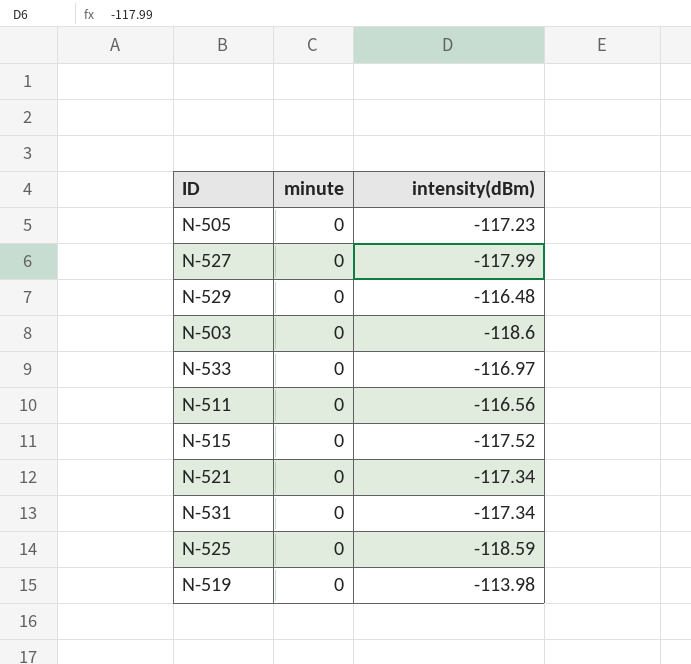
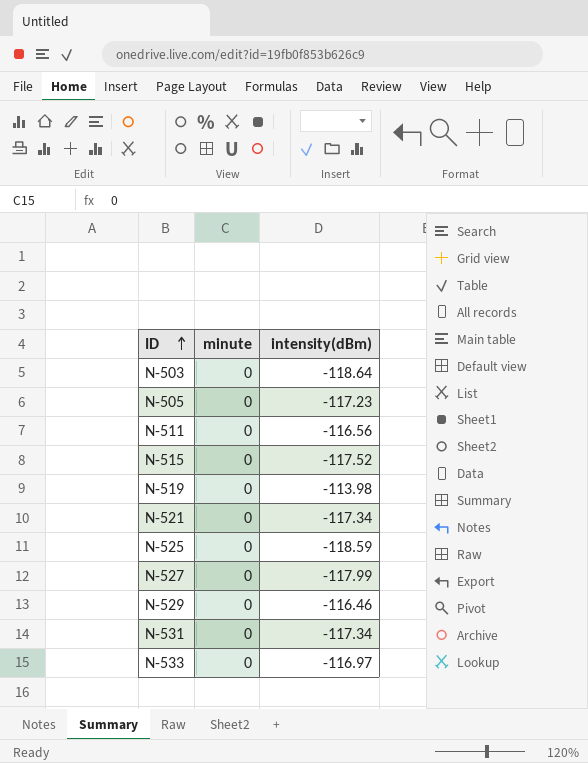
row order: none -> ID ascending
N-503 | intensity(dBm): -118.6 -> -118.64
N-529 | intensity(dBm): -116.48 -> -116.46

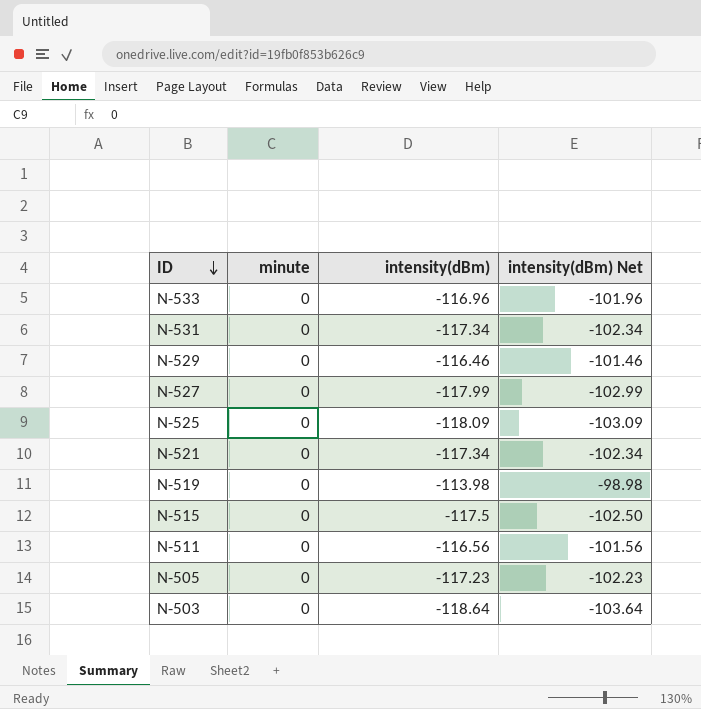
row order: ID ascending -> ID descending
column intensity(dBm) Net | formula: none -> [intensity(dBm)] + 15
N-533 | intensity(dBm): -116.97 -> -116.96
N-525 | intensity(dBm): -118.59 -> -118.09
N-515 | intensity(dBm): -117.52 -> -117.5

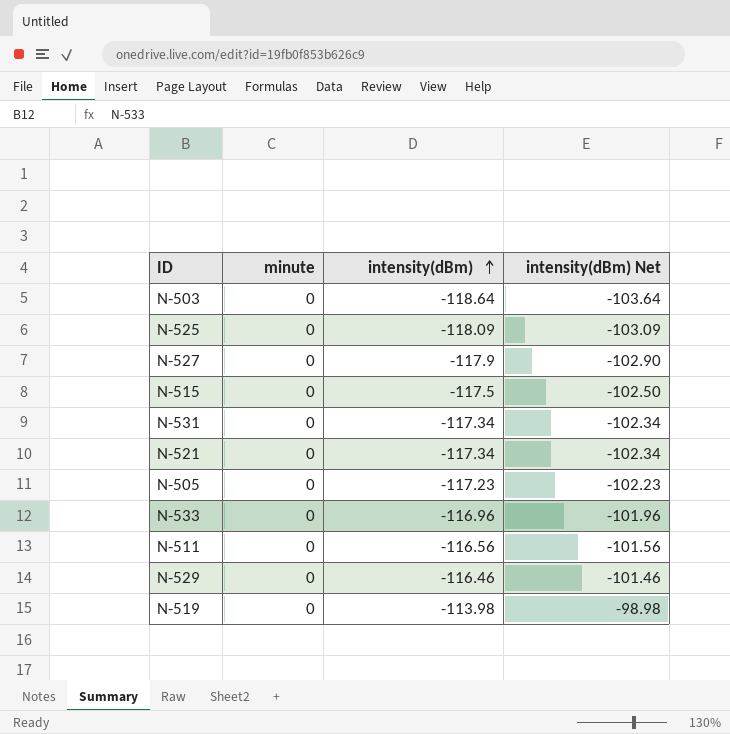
row order: ID descending -> intensity(dBm) ascending
N-527 | intensity(dBm): -117.99 -> -117.9
N-527 | intensity(dBm) Net: -102.99 -> -102.90

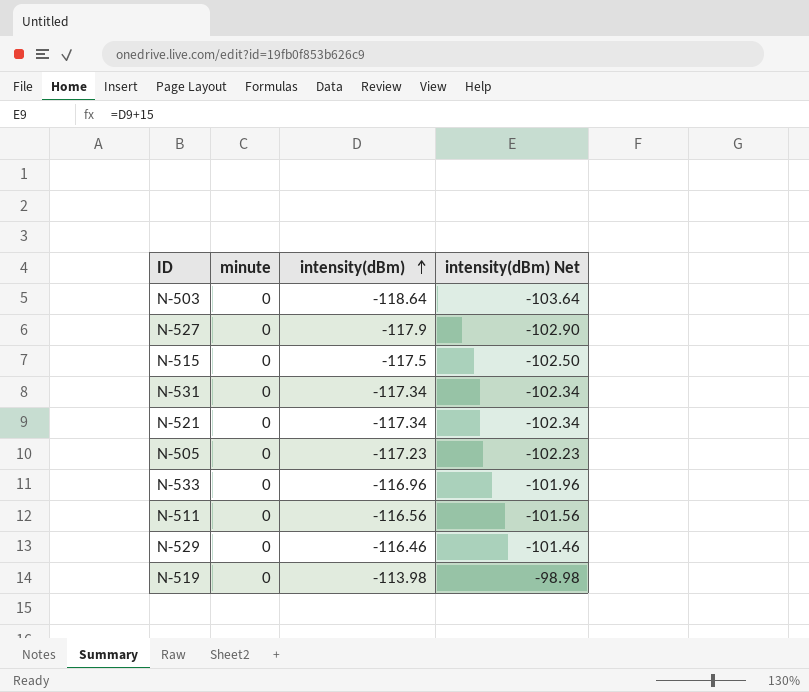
row N-525: 0 | -118.09 | -103.09 -> none

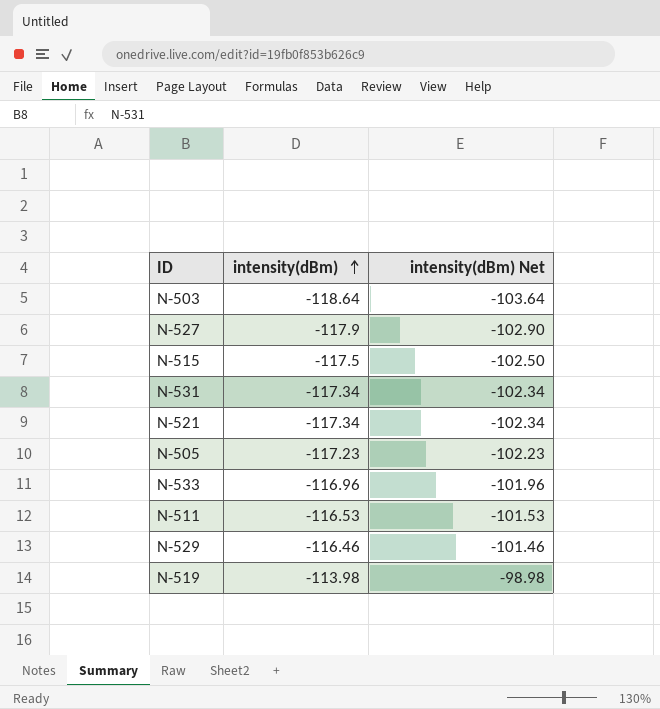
column minute | position: 2 -> none
N-511 | intensity(dBm): -116.56 -> -116.53
N-511 | intensity(dBm) Net: -101.56 -> -101.53

